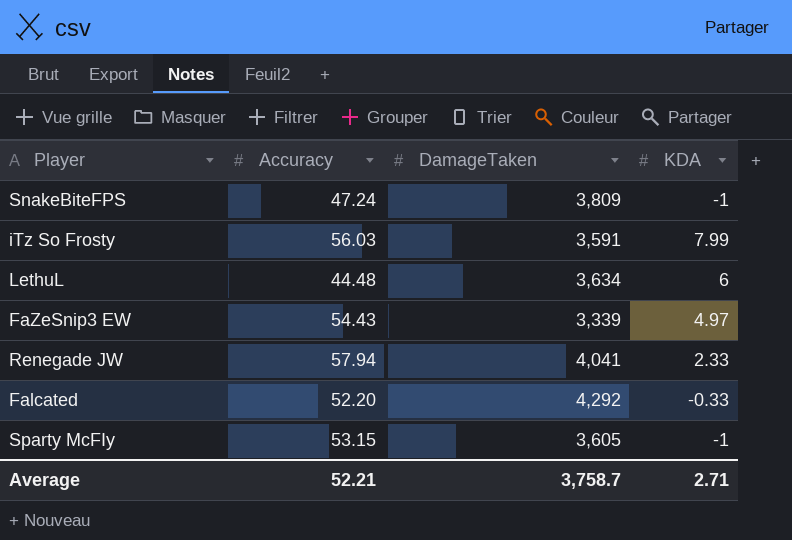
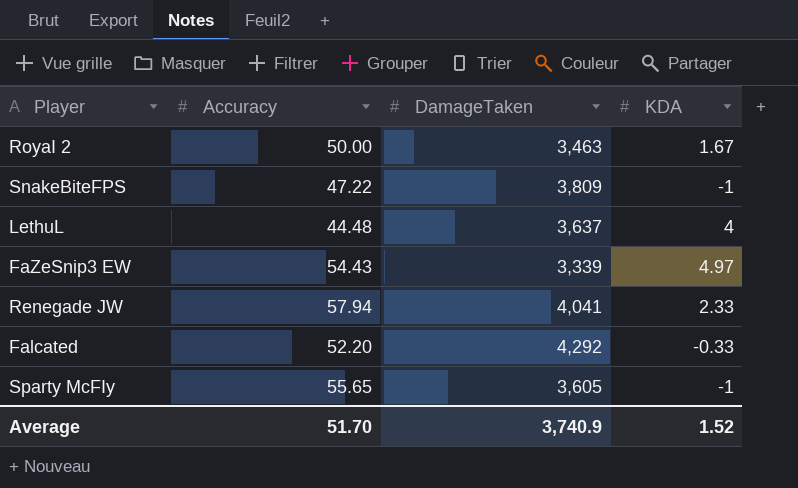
row iTz So Frosty: 56.03 | 3,591 | 7.99 -> none
row RoyaI 2: none -> 50.00 | 3,463 | 1.67
SnakeBiteFPS | Accuracy: 47.24 -> 47.22
LethuL | DamageTaken: 3,634 -> 3,637
LethuL | KDA: 6 -> 4
Sparty McFIy | Accuracy: 53.15 -> 55.65
Average | Accuracy: 52.21 -> 51.70
Average | DamageTaken: 3,758.7 -> 3,740.9
Average | KDA: 2.71 -> 1.52

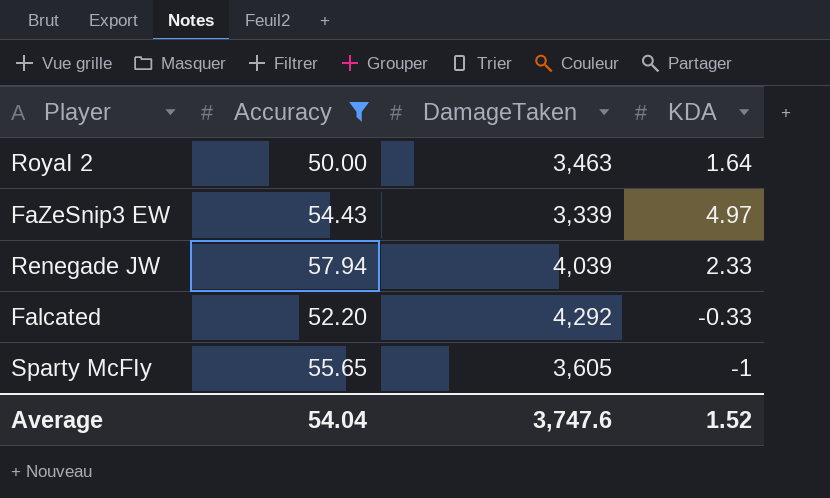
filter: none -> Accuracy >= 50.00
RoyaI 2 | KDA: 1.67 -> 1.64
Renegade JW | DamageTaken: 4,041 -> 4,039
Average | Accuracy: 51.70 -> 54.04
Average | DamageTaken: 3,740.9 -> 3,747.6

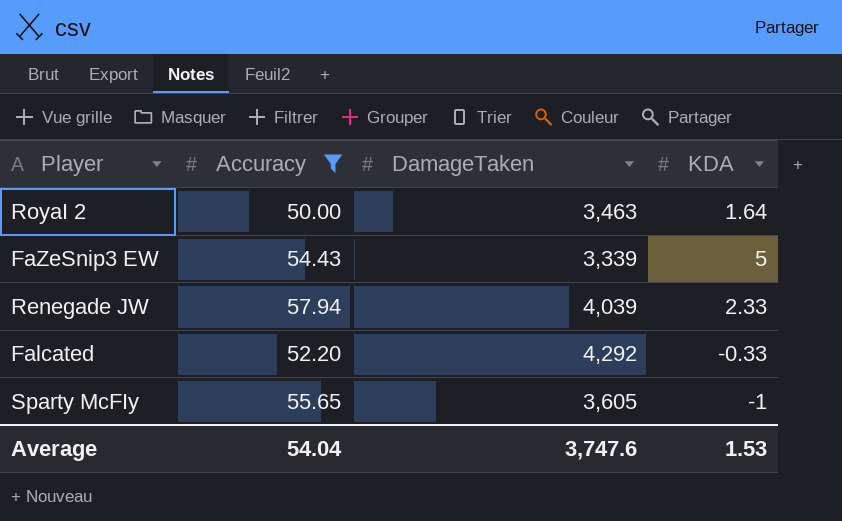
FaZeSnip3 EW | KDA: 4.97 -> 5
Average | KDA: 1.52 -> 1.53

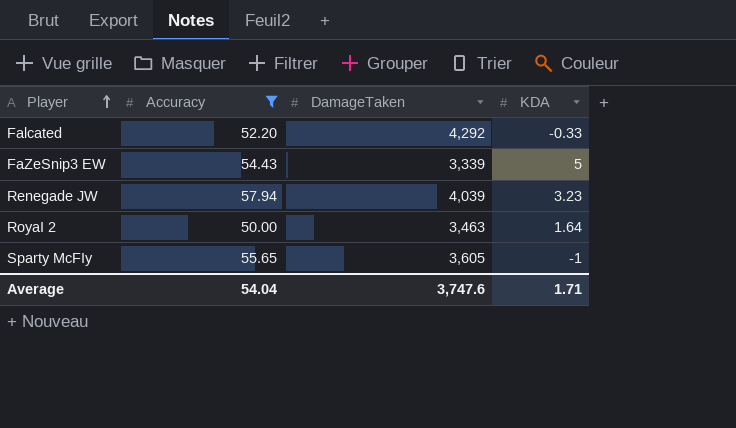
row order: none -> Player ascending
Renegade JW | KDA: 2.33 -> 3.23
Average | KDA: 1.53 -> 1.71

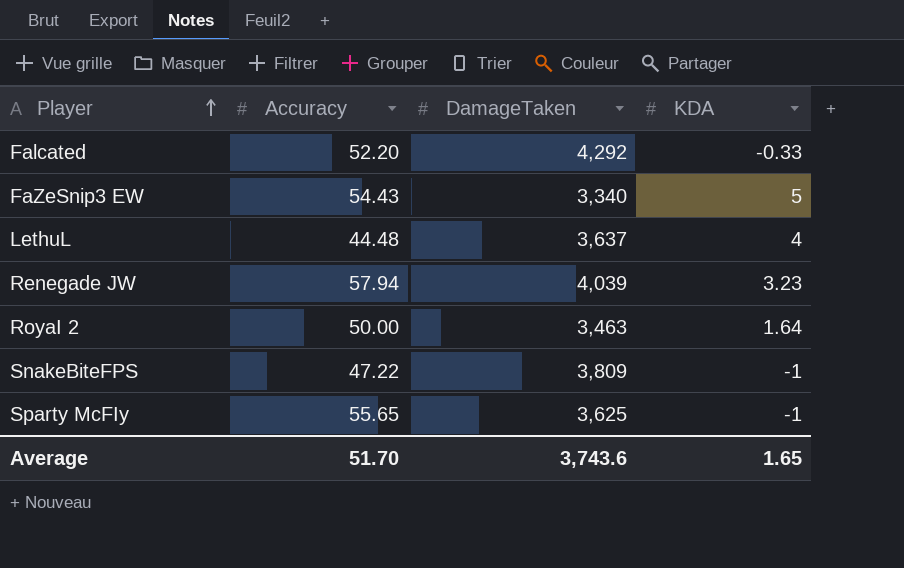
filter: Accuracy >= 50.00 -> none
FaZeSnip3 EW | DamageTaken: 3,339 -> 3,340
Sparty McFIy | DamageTaken: 3,605 -> 3,625
Average | Accuracy: 54.04 -> 51.70
Average | DamageTaken: 3,747.6 -> 3,743.6
Average | KDA: 1.71 -> 1.65

